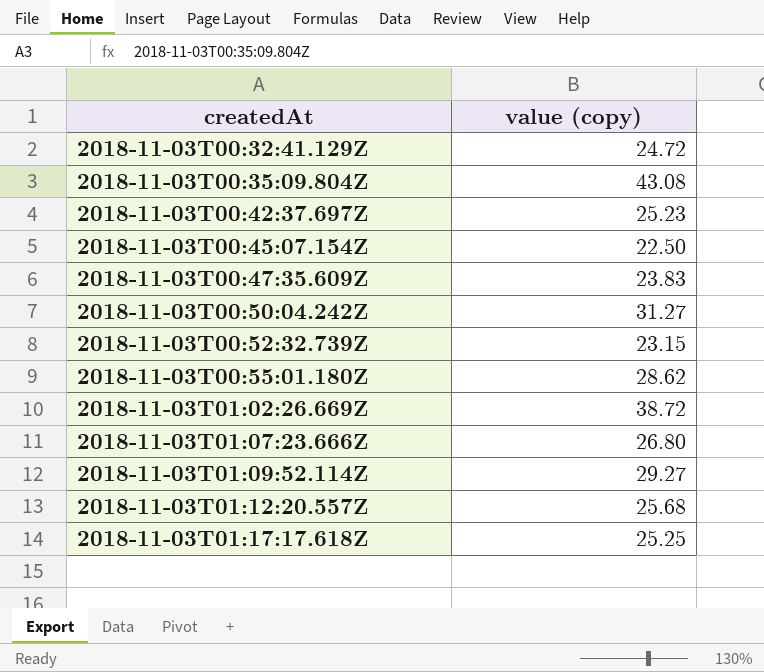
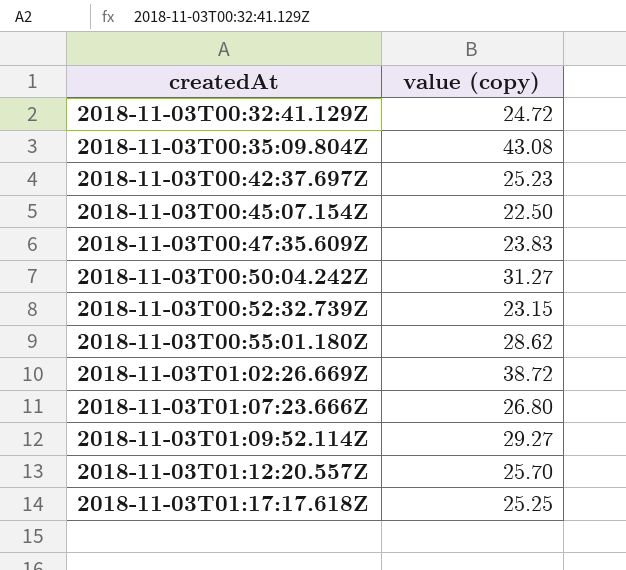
2018-11-03T01:12:20.557Z | value (copy): 25.68 -> 25.70

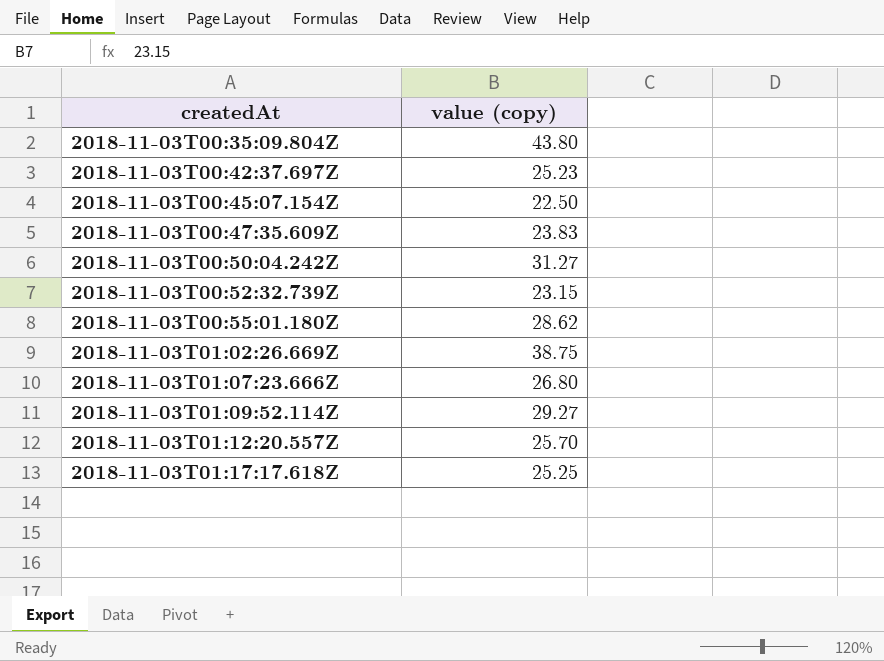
row 2018-11-03T00:32:41.129Z: 24.72 -> none
2018-11-03T00:35:09.804Z | value (copy): 43.08 -> 43.80
2018-11-03T01:02:26.669Z | value (copy): 38.72 -> 38.75

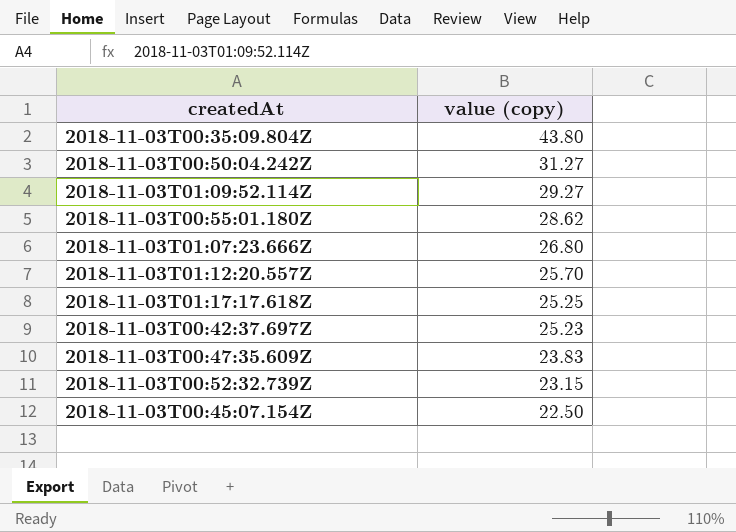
row order: createdAt ascending -> value (copy) descending
row 2018-11-03T01:02:26.669Z: 38.75 -> none

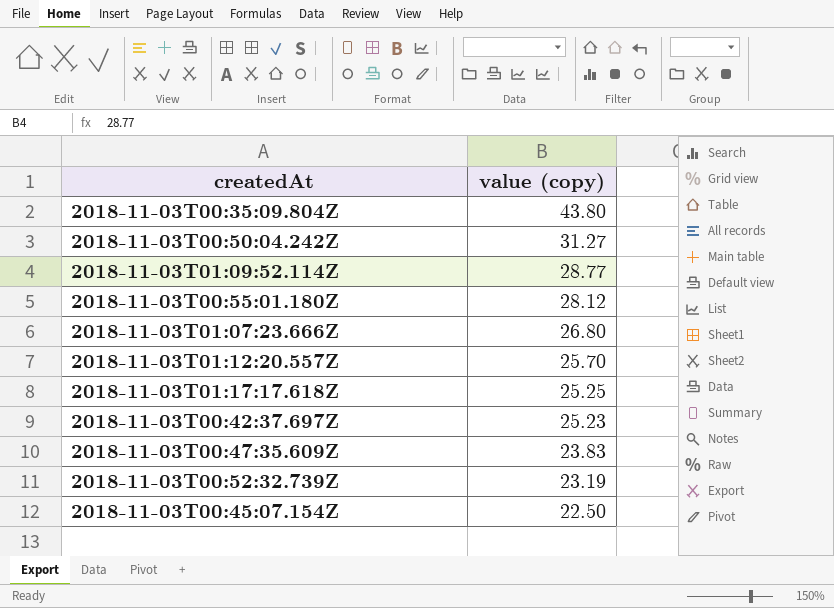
2018-11-03T01:09:52.114Z | value (copy): 29.27 -> 28.77
2018-11-03T00:55:01.180Z | value (copy): 28.62 -> 28.12
2018-11-03T00:52:32.739Z | value (copy): 23.15 -> 23.19

